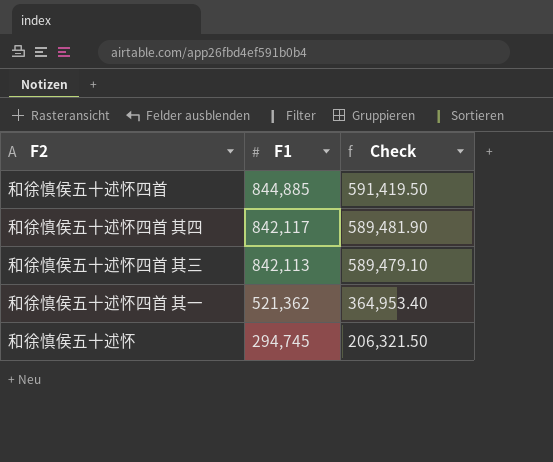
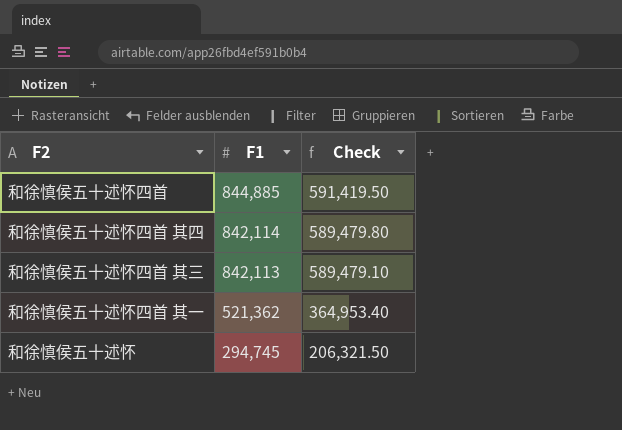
和徐慎侯五十述怀四首 其四 | F1: 842,117 -> 842,114
和徐慎侯五十述怀四首 其四 | Check: 589,481.90 -> 589,479.80

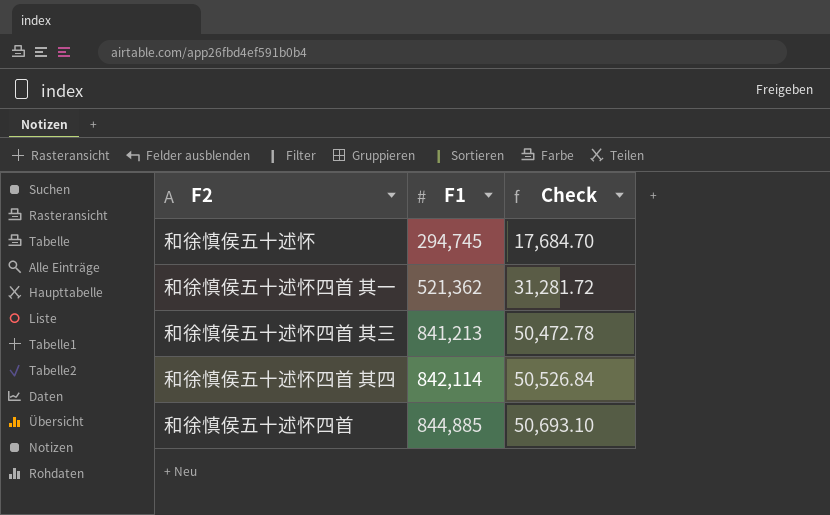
row order: F1 descending -> F1 ascending
column Check | formula: [F1] * 0.7 -> [F1] * 0.06
和徐慎侯五十述怀四首 其三 | F1: 842,113 -> 841,213

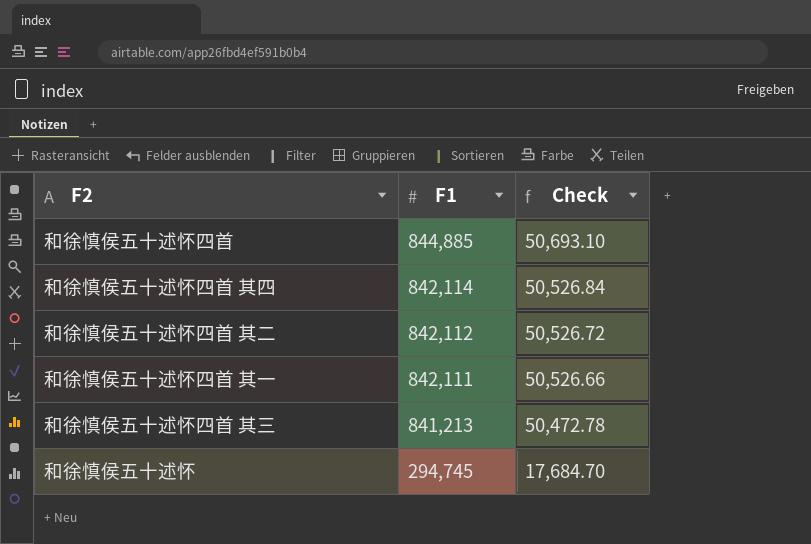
row order: F1 ascending -> F1 descending
row 和徐慎侯五十述怀四首 其二: none -> 842,112 | 50,526.72
和徐慎侯五十述怀四首 其一 | F1: 521,362 -> 842,111
和徐慎侯五十述怀四首 其一 | Check: 31,281.72 -> 50,526.66

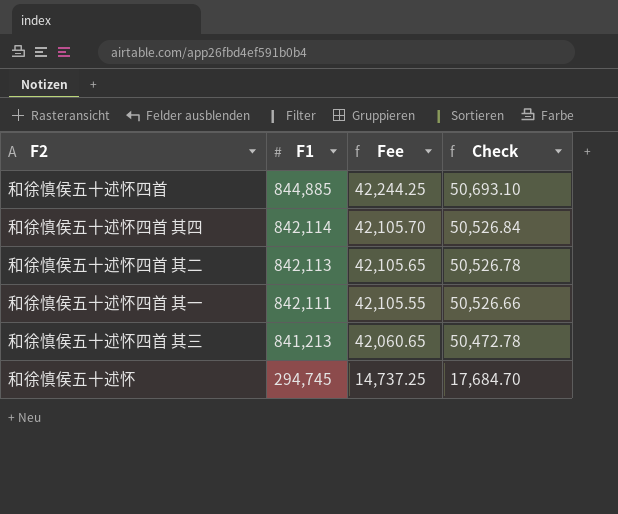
column Fee | formula: none -> [F1] * 0.05
和徐慎侯五十述怀四首 其二 | F1: 842,112 -> 842,113
和徐慎侯五十述怀四首 其二 | Check: 50,526.72 -> 50,526.78

